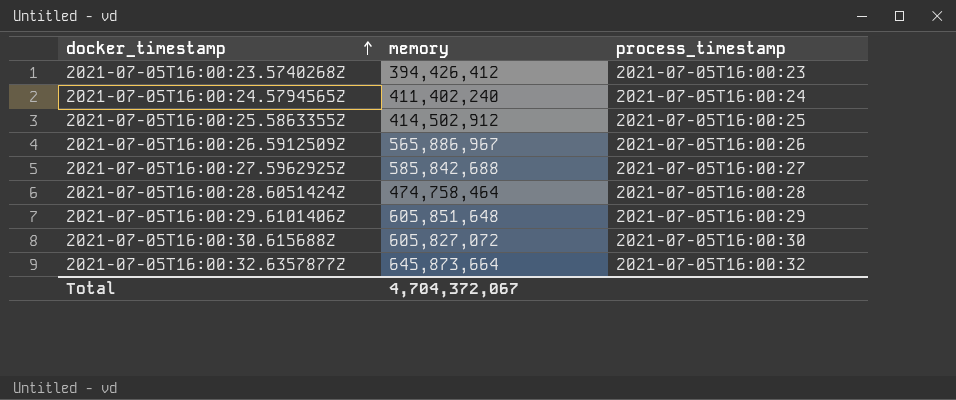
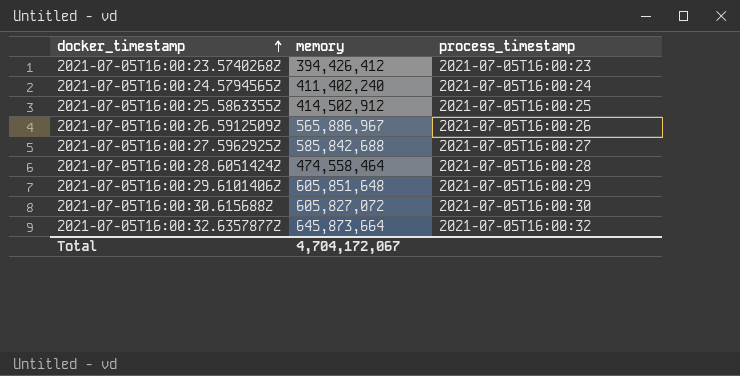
2021-07-05T16:00:28.6051424Z | memory: 474,758,464 -> 474,558,464
Total | memory: 4,704,372,067 -> 4,704,172,067

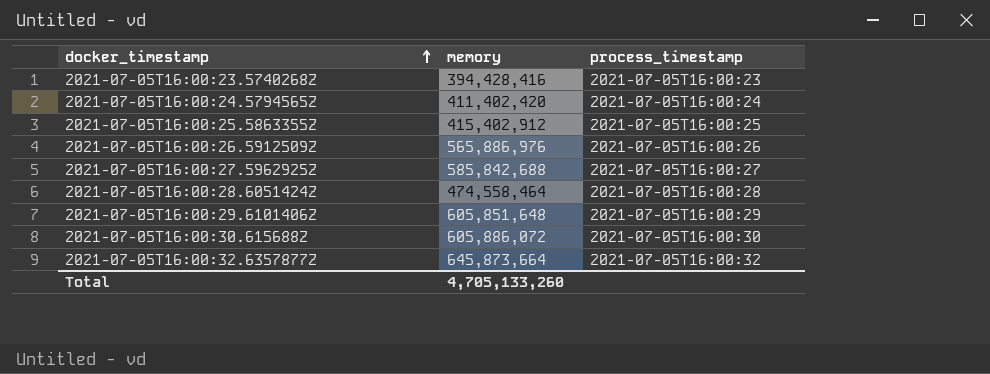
2021-07-05T16:00:23.5740268Z | memory: 394,426,412 -> 394,428,416
2021-07-05T16:00:24.5794565Z | memory: 411,402,240 -> 411,402,420
2021-07-05T16:00:25.5863355Z | memory: 414,502,912 -> 415,402,912
2021-07-05T16:00:26.5912509Z | memory: 565,886,967 -> 565,886,976
2021-07-05T16:00:30.615688Z | memory: 605,827,072 -> 605,886,072
Total | memory: 4,704,172,067 -> 4,705,133,260

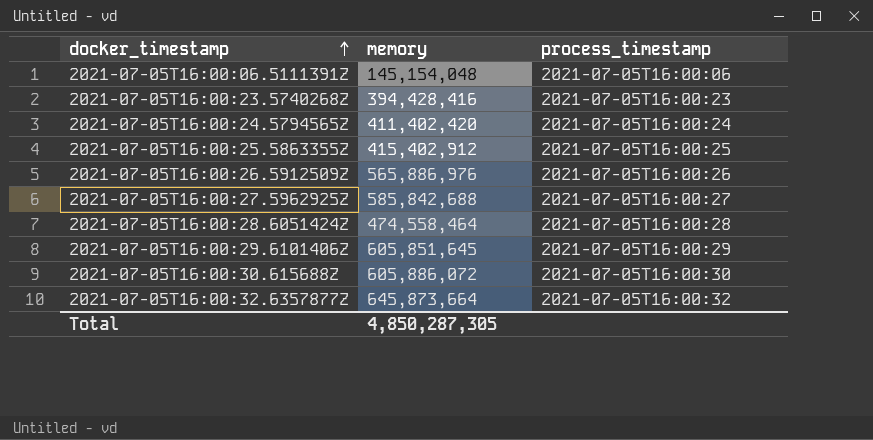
row 2021-07-05T16:00:06.5111391Z: none -> 145,154,048 | 2021-07-05T16:00:06
2021-07-05T16:00:29.6101406Z | memory: 605,851,648 -> 605,851,645
Total | memory: 4,705,133,260 -> 4,850,287,305

